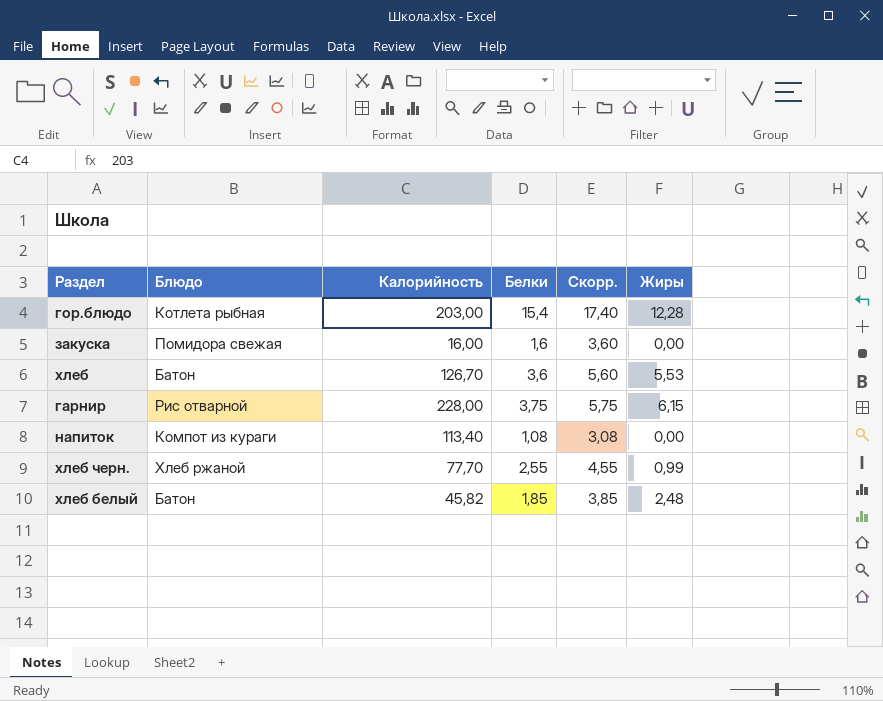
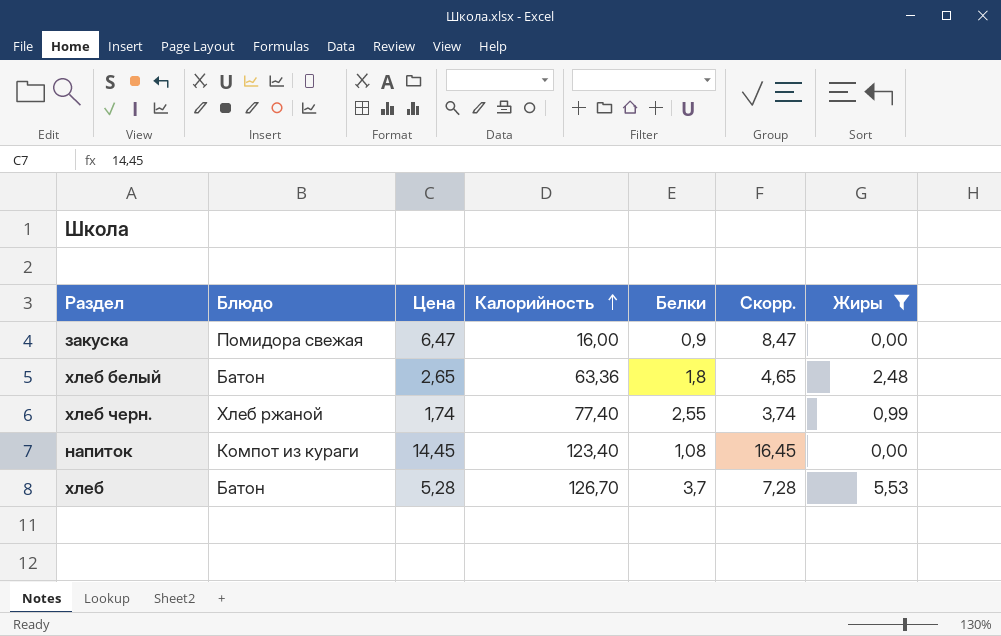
filter: none -> Жиры <= 5,53
row order: none -> Калорийность ascending
column Цена | position: none -> 3
column Скорр. | formula: [Белки] + 2 -> [Цена] + 2
закуска | Белки: 1,6 -> 0,9
хлеб белый | Калорийность: 45,82 -> 63,36
хлеб белый | Белки: 1,85 -> 1,8
хлеб черн. | Калорийность: 77,70 -> 77,40
напиток | Калорийность: 113,40 -> 123,40
хлеб | Белки: 3,6 -> 3,7

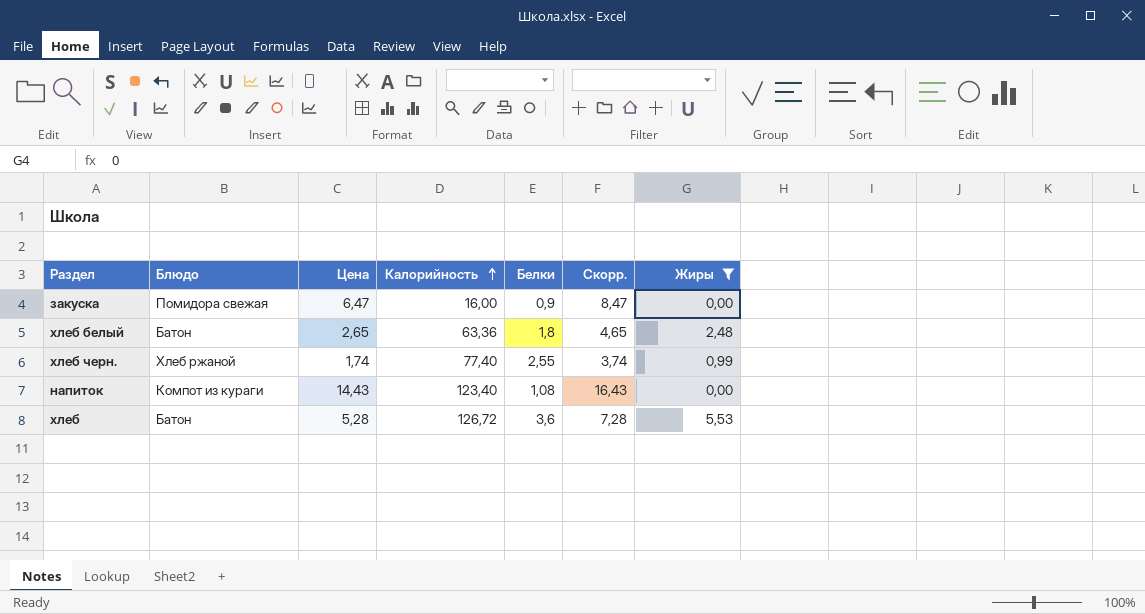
напиток | Цена: 14,45 -> 14,43
напиток | Скорр.: 16,45 -> 16,43
хлеб | Калорийность: 126,70 -> 126,72
хлеб | Белки: 3,7 -> 3,6

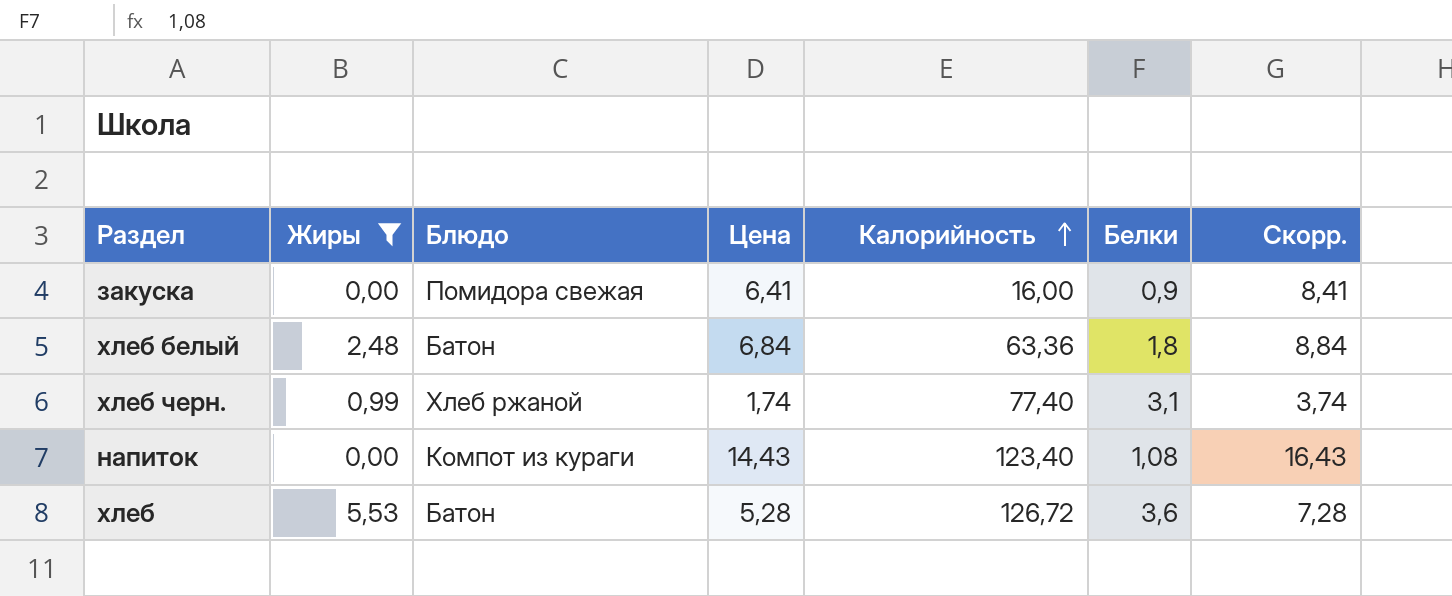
column Жиры | position: 7 -> 2
закуска | Цена: 6,47 -> 6,41
закуска | Скорр.: 8,47 -> 8,41
хлеб белый | Цена: 2,65 -> 6,84
хлеб белый | Скорр.: 4,65 -> 8,84
хлеб черн. | Белки: 2,55 -> 3,1

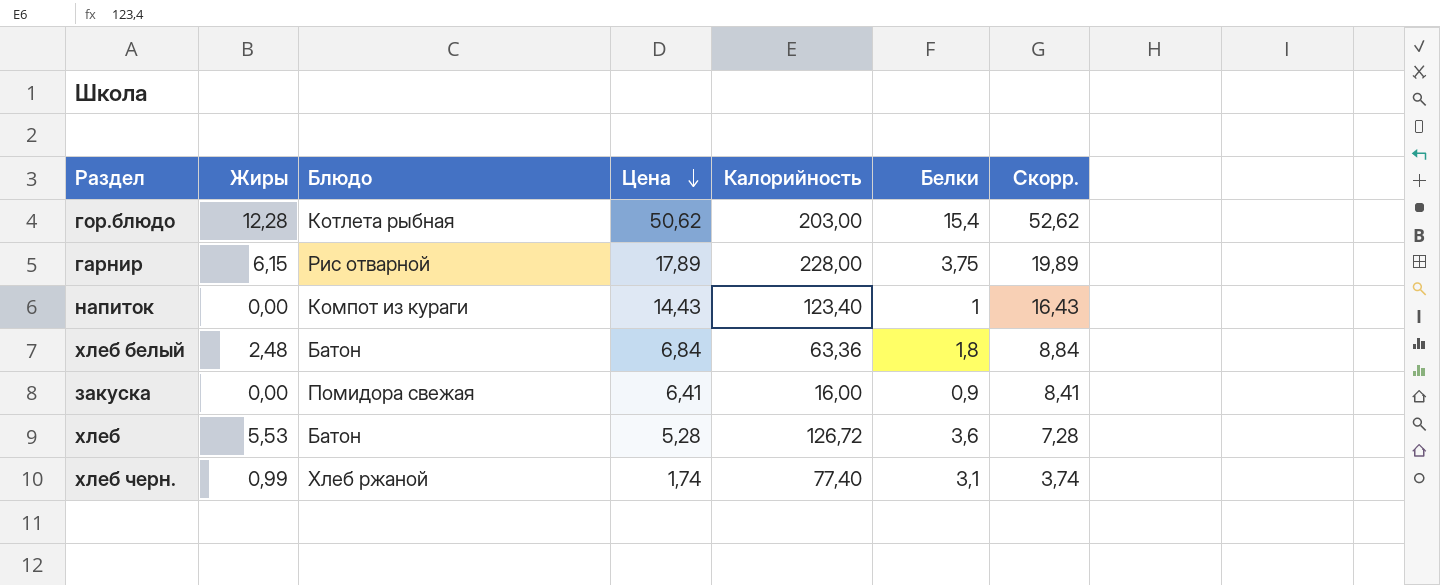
filter: Жиры <= 5,53 -> none
row order: Калорийность ascending -> Цена descending
напиток | Белки: 1,08 -> 1

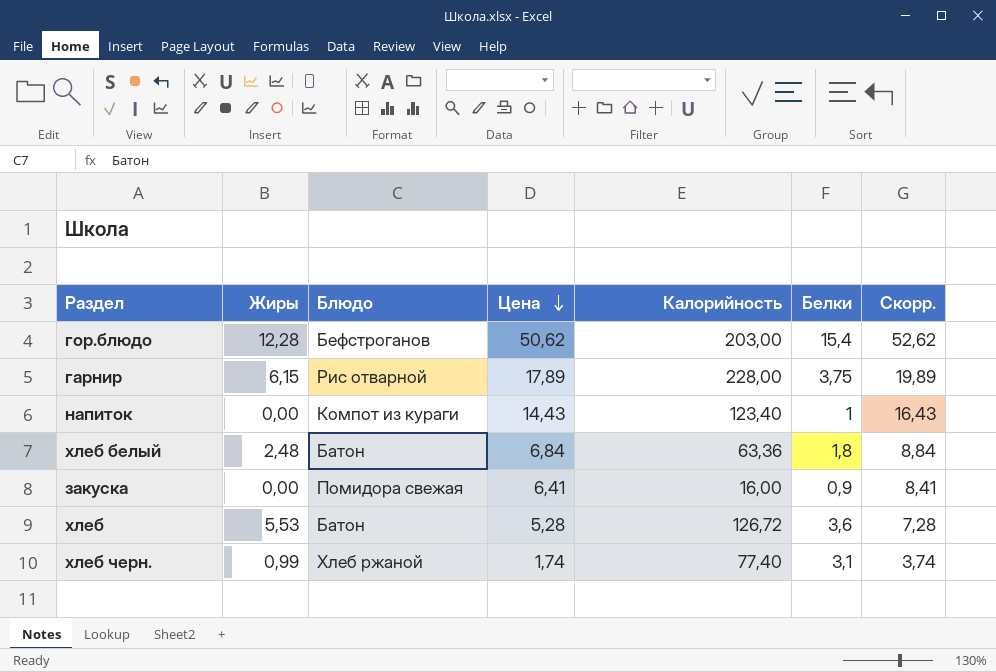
гор.блюдо | Блюдо: Котлета рыбная -> Бефстроганов

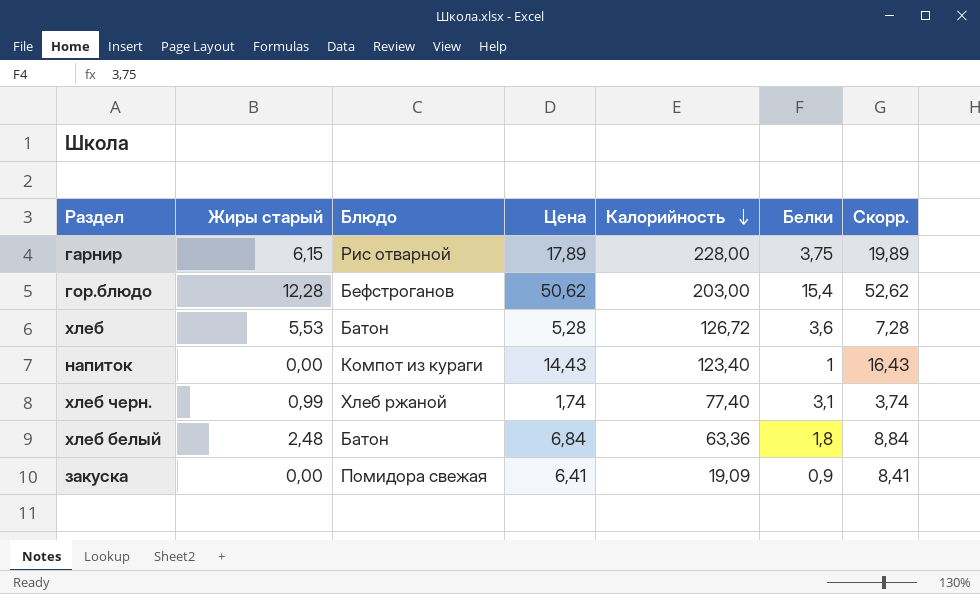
row order: Цена descending -> Калорийность descending
column name: Жиры -> Жиры старый
закуска | Калорийность: 16,00 -> 19,09

